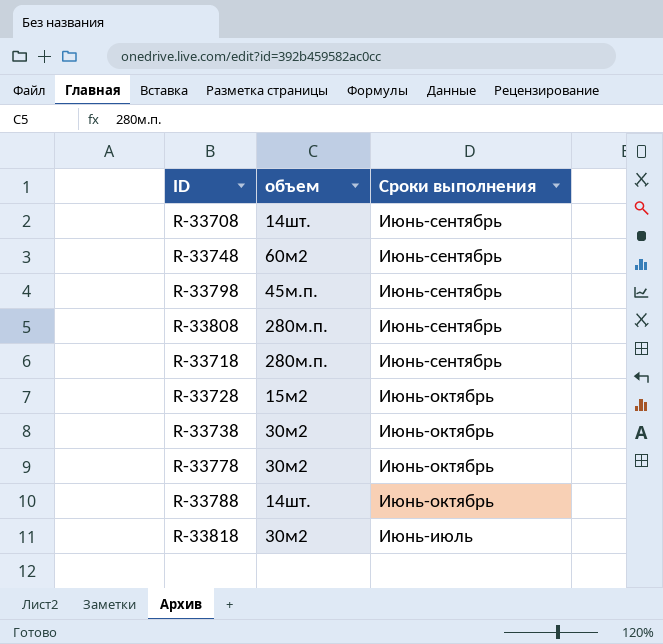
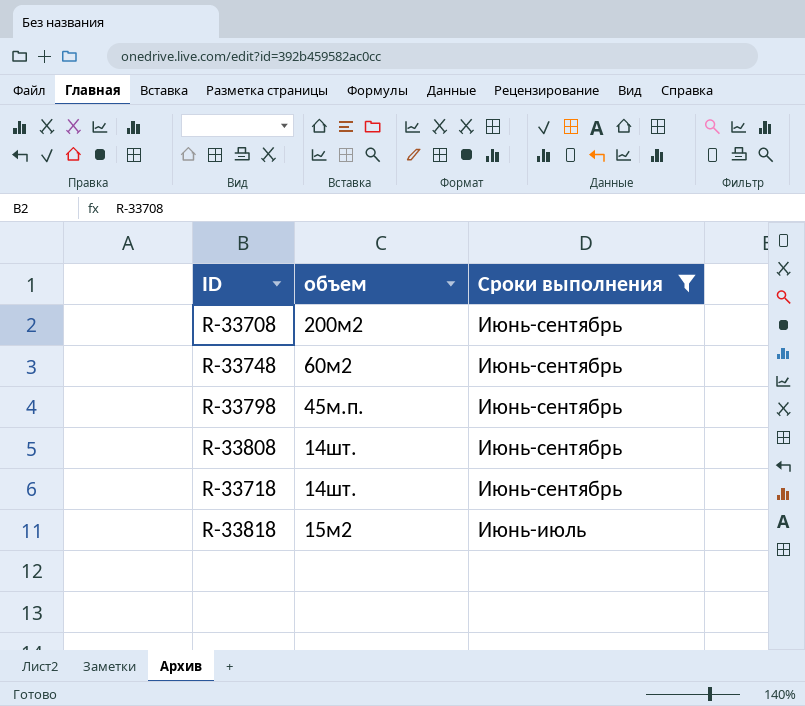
filter: none -> Сроки выполнения != Июнь-октябрь
R-33708 | объем: 14шт. -> 200м2
R-33808 | объем: 280м.п. -> 14шт.
R-33718 | объем: 280м.п. -> 14шт.
R-33818 | объем: 30м2 -> 15м2

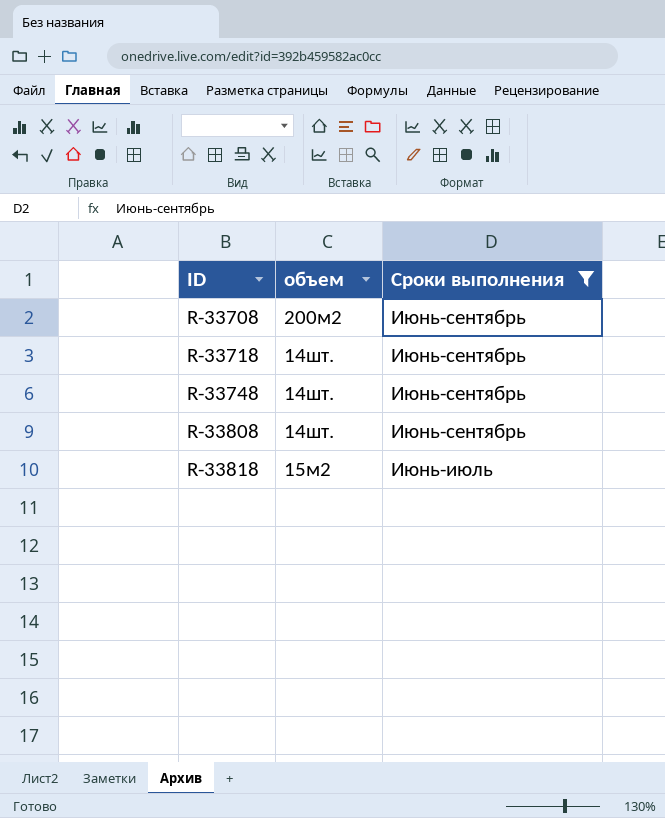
row order: Сроки выполнения descending -> ID ascending
row R-33798: 45м.п. | Июнь-сентябрь -> none
R-33748 | объем: 60м2 -> 14шт.

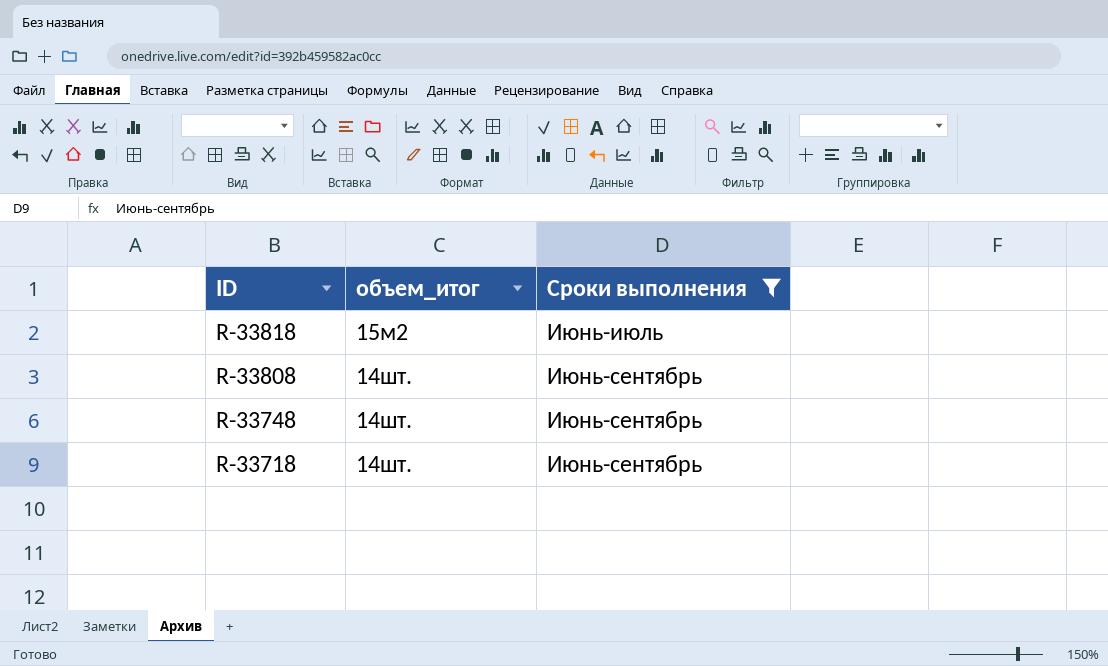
row order: ID ascending -> ID descending
column name: объем -> объем_итог
row R-33708: 200м2 | Июнь-сентябрь -> none

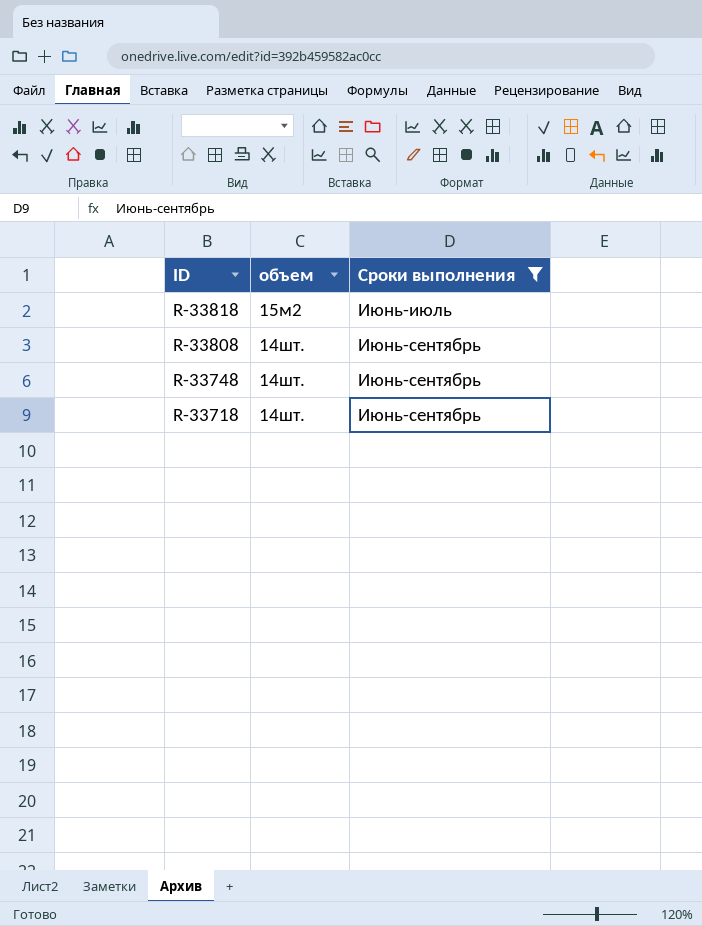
column name: объем_итог -> объем

